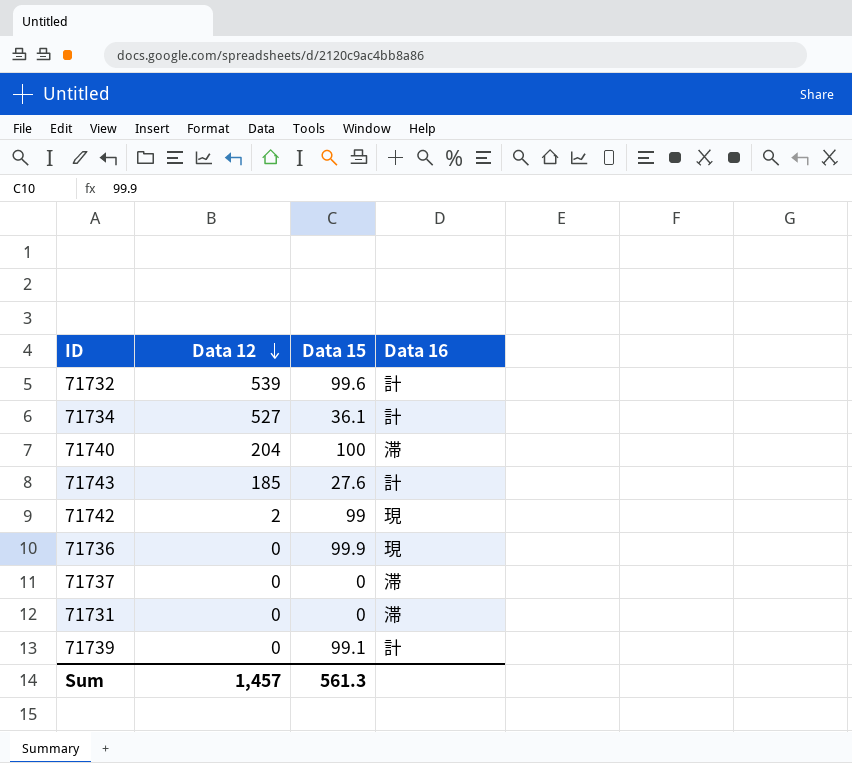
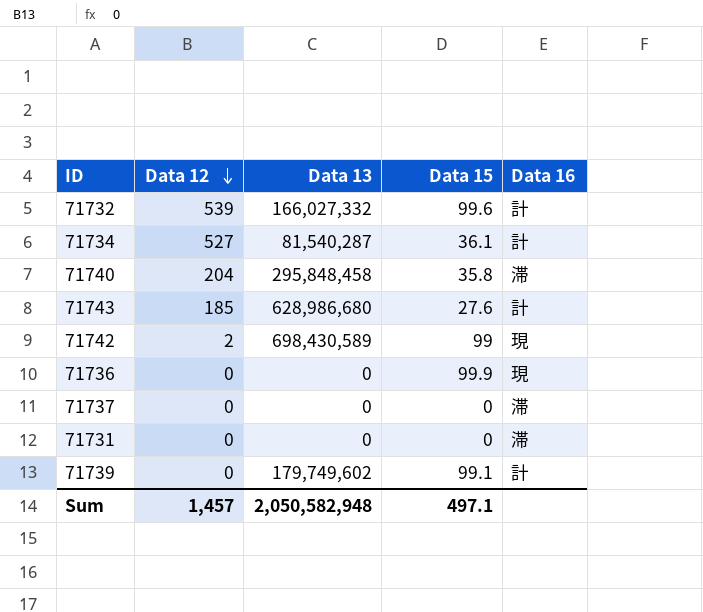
column Data 13 | position: none -> 3
71740 | Data 15: 100 -> 35.8
Sum | Data 15: 561.3 -> 497.1

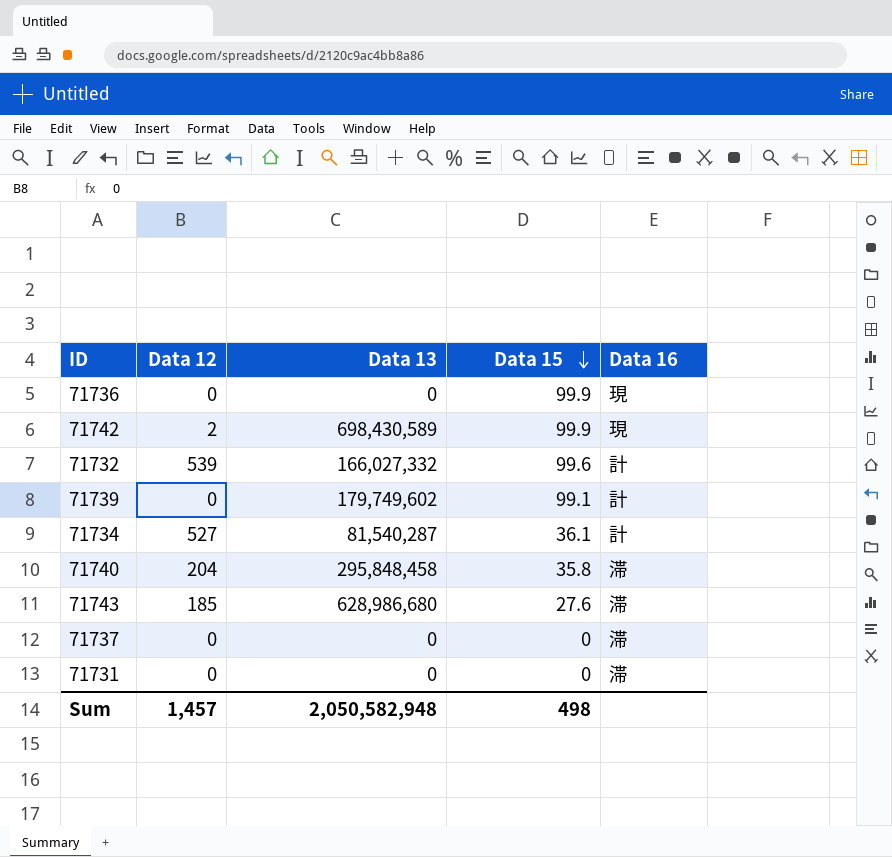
row order: Data 12 descending -> Data 15 descending
71742 | Data 15: 99 -> 99.9
71743 | Data 16: 計 -> 滞
Sum | Data 15: 497.1 -> 498

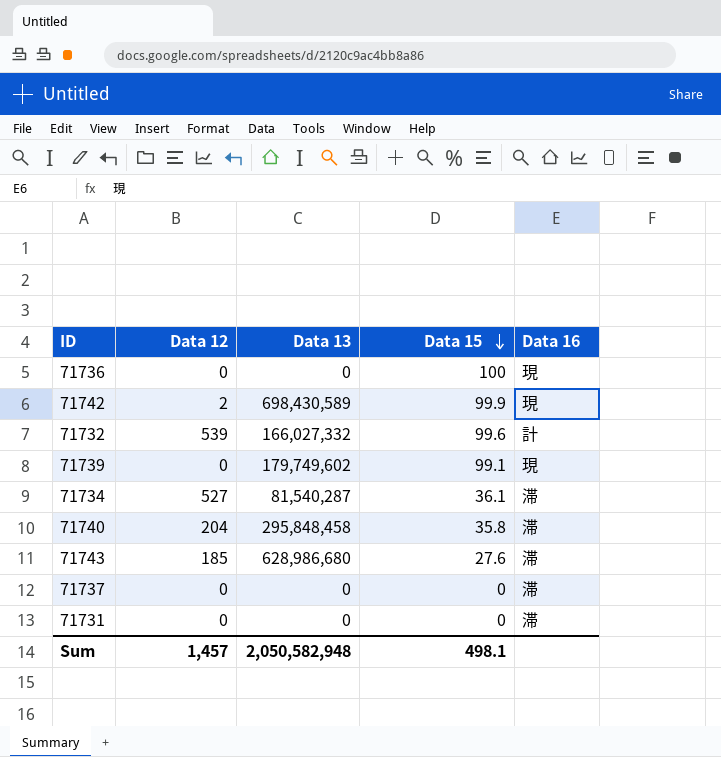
71736 | Data 15: 99.9 -> 100
71739 | Data 16: 計 -> 現
71734 | Data 16: 計 -> 滞
Sum | Data 15: 498 -> 498.1

